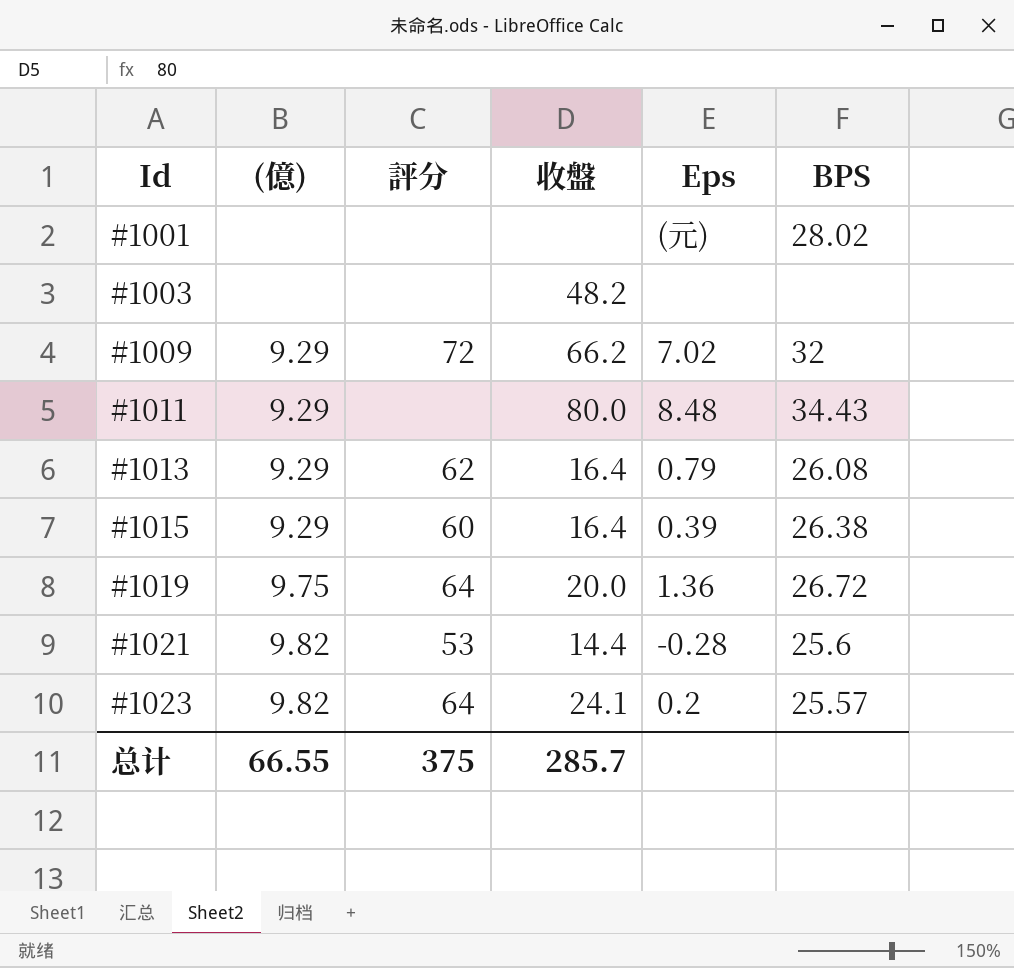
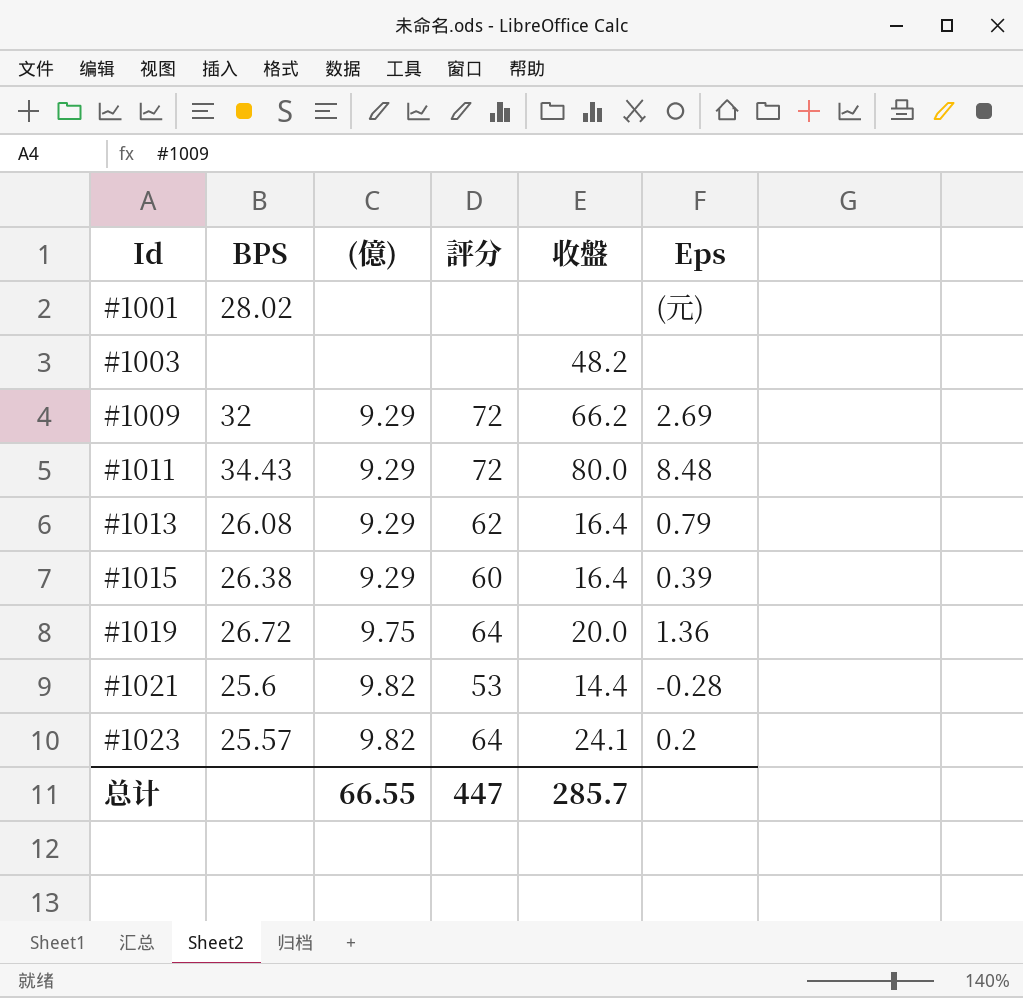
column BPS | position: 6 -> 2
#1009 | Eps: 7.02 -> 2.69
#1011 | 評分: none -> 72
总计 | 評分: 375 -> 447

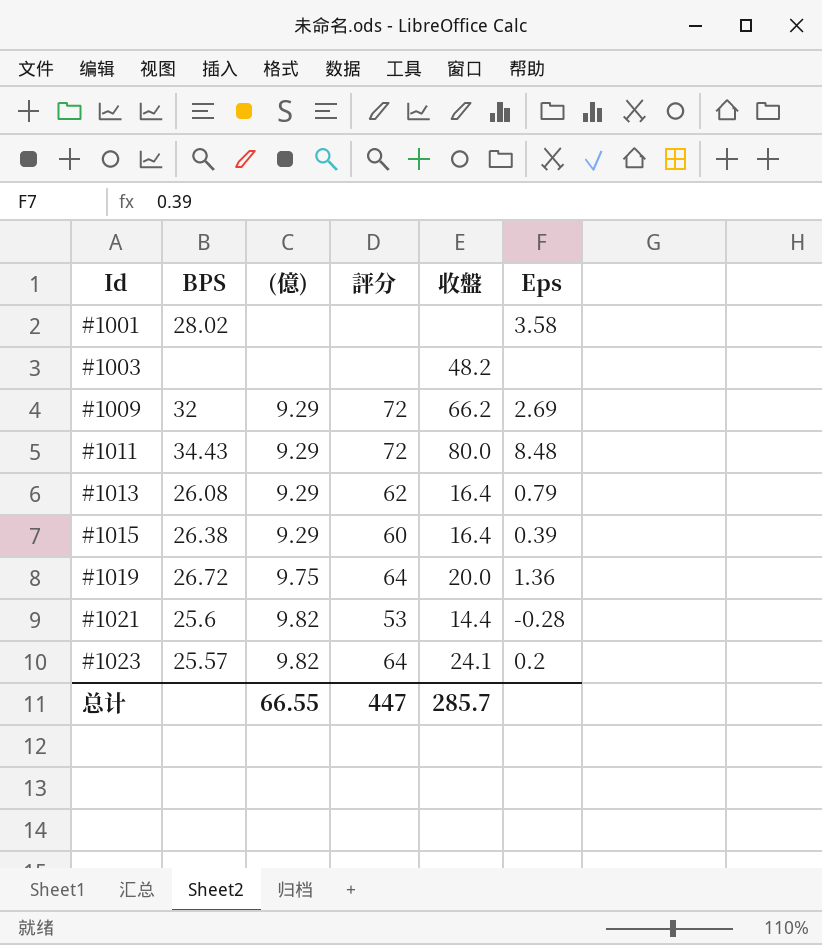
#1001 | Eps: (元) -> 3.58

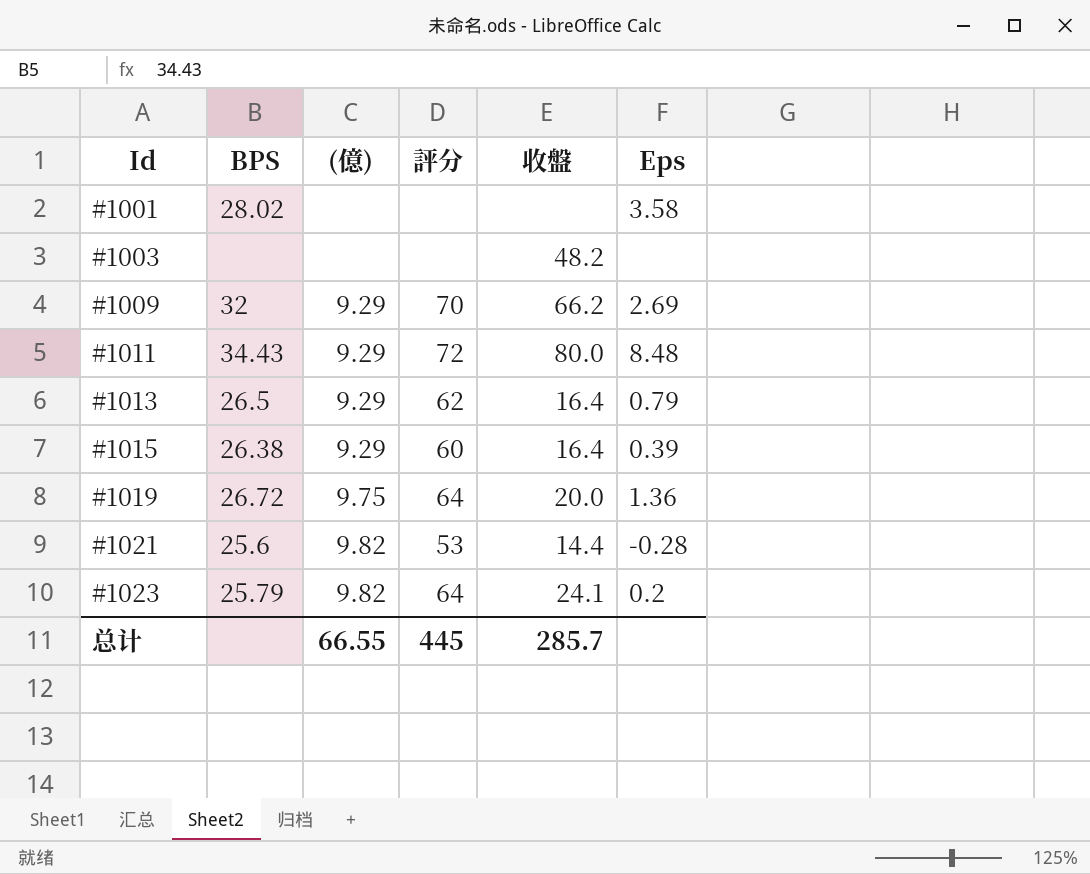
#1009 | 評分: 72 -> 70
#1013 | BPS: 26.08 -> 26.5
#1023 | BPS: 25.57 -> 25.79
总计 | 評分: 447 -> 445

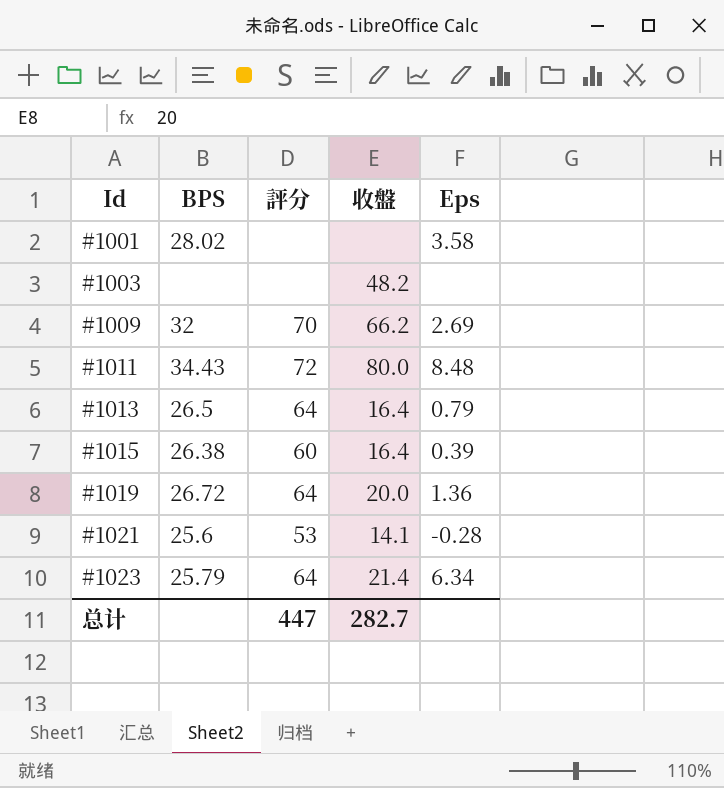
column (億) | position: 3 -> none
#1013 | 評分: 62 -> 64
#1021 | 收盤: 14.4 -> 14.1
#1023 | 收盤: 24.1 -> 21.4
#1023 | Eps: 0.2 -> 6.34
总计 | 評分: 445 -> 447
总计 | 收盤: 285.7 -> 282.7

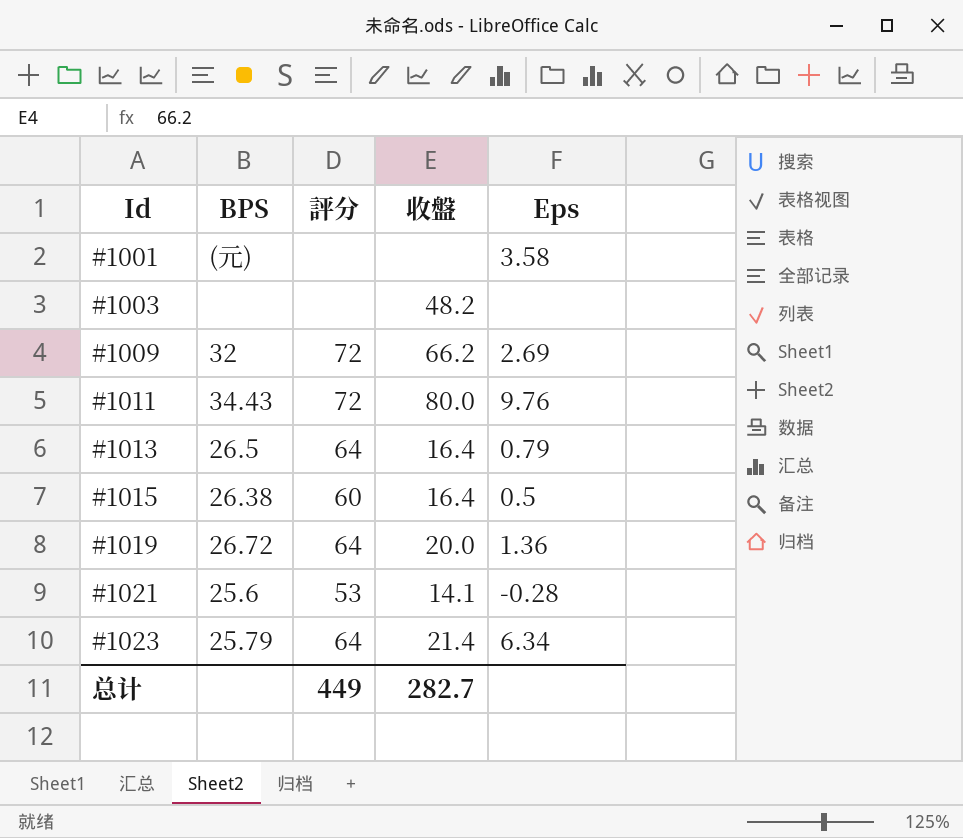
#1001 | BPS: 28.02 -> (元)
#1009 | 評分: 70 -> 72
#1011 | Eps: 8.48 -> 9.76
#1015 | Eps: 0.39 -> 0.5
总计 | 評分: 447 -> 449

